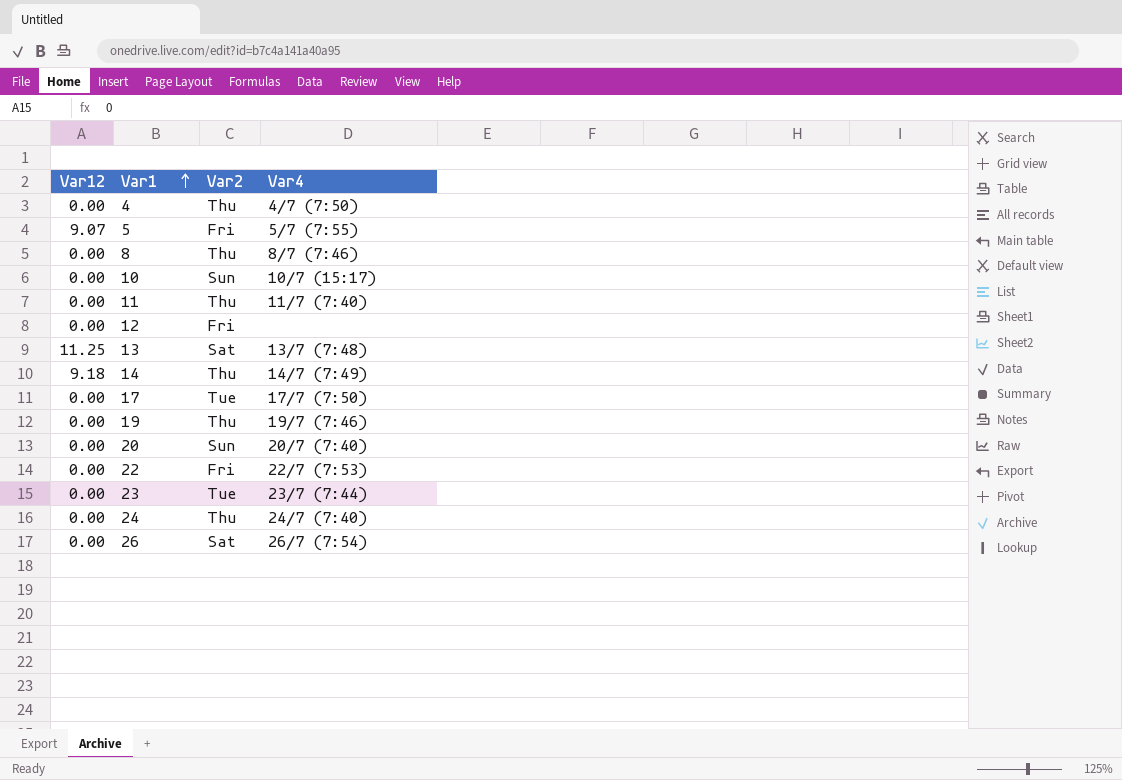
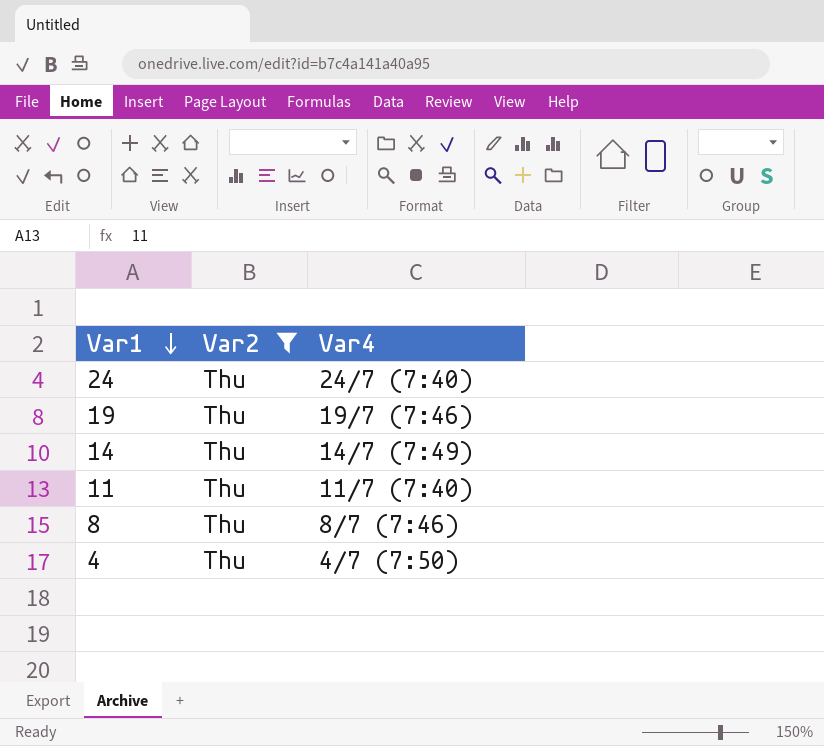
filter: none -> Var2 = Thu
row order: Var1 ascending -> Var1 descending
column Var12 | position: 1 -> none

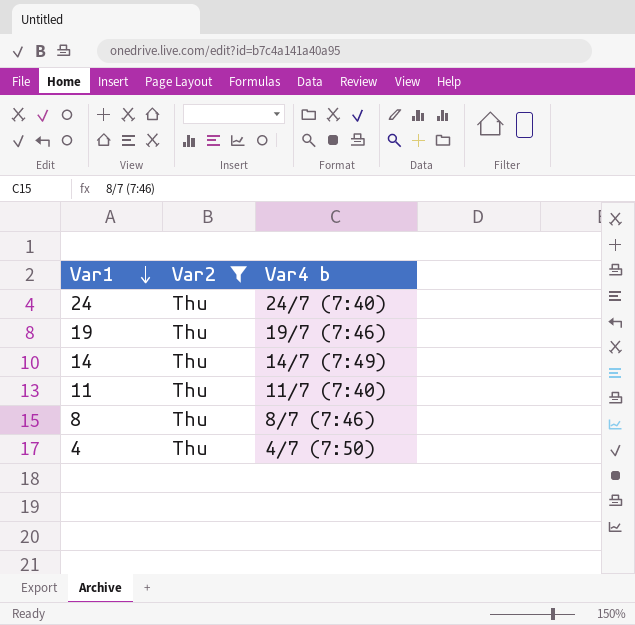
column name: Var4 -> Var4 b

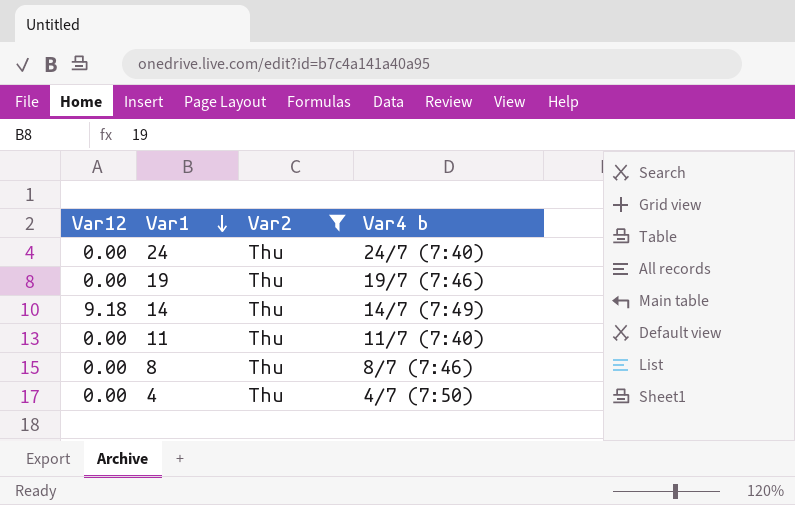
column Var12 | position: none -> 1

